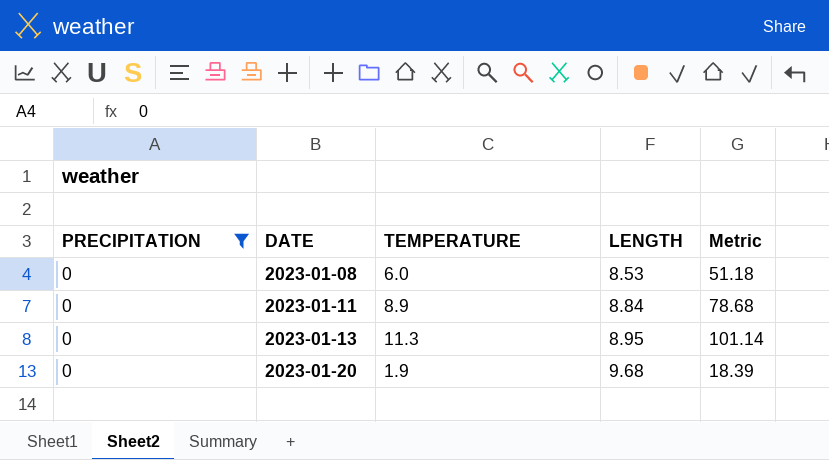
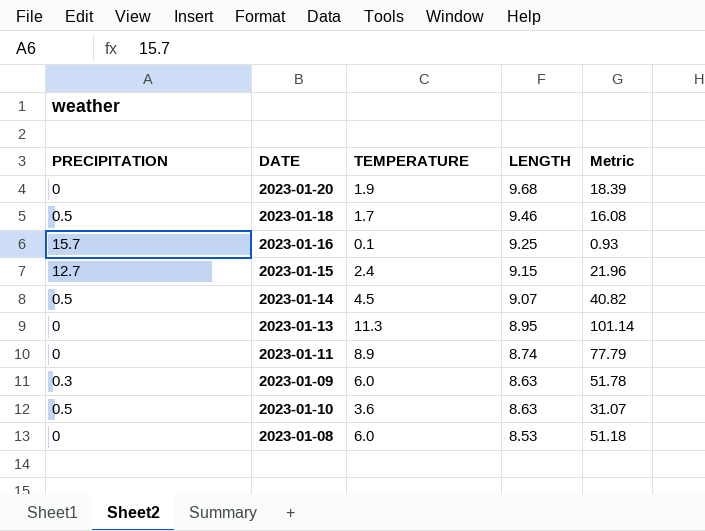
filter: PRECIPITATION = 0 -> none
row order: DATE ascending -> LENGTH descending
2023-01-11 | LENGTH: 8.84 -> 8.74
2023-01-11 | Metric: 78.68 -> 77.79

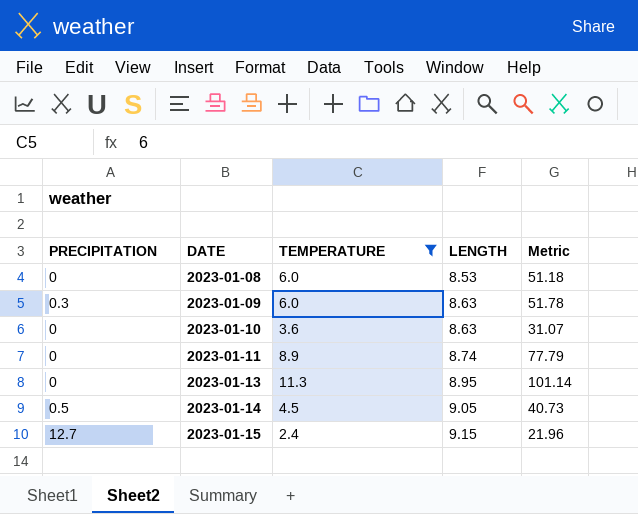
filter: none -> TEMPERATURE >= 2.4
row order: LENGTH descending -> DATE ascending
2023-01-10 | PRECIPITATION: 0.5 -> 0
2023-01-14 | LENGTH: 9.07 -> 9.05
2023-01-14 | Metric: 40.82 -> 40.73

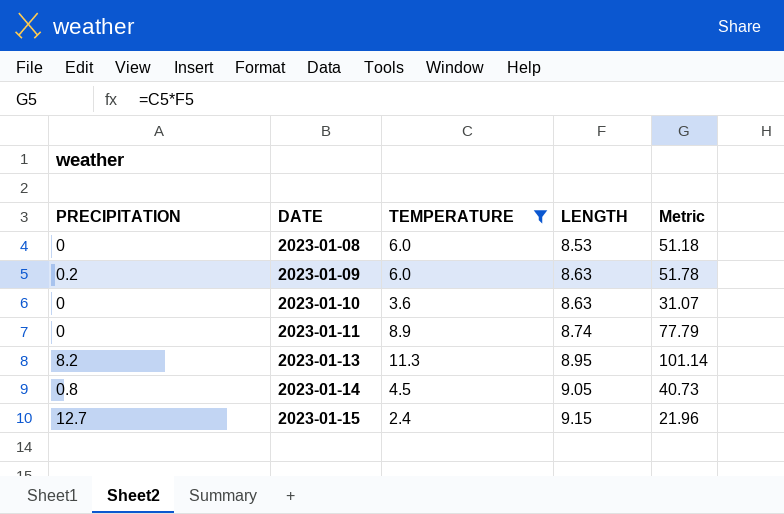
2023-01-09 | PRECIPITATION: 0.3 -> 0.2
2023-01-13 | PRECIPITATION: 0 -> 8.2
2023-01-14 | PRECIPITATION: 0.5 -> 0.8

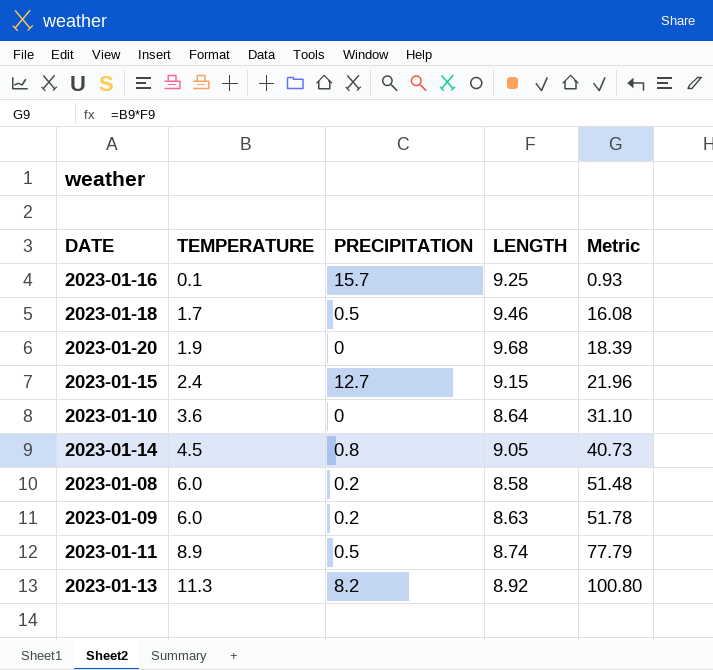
filter: TEMPERATURE >= 2.4 -> none
row order: DATE ascending -> TEMPERATURE ascending
column PRECIPITATION | position: 1 -> 3
2023-01-10 | LENGTH: 8.63 -> 8.64
2023-01-10 | Metric: 31.07 -> 31.10
2023-01-08 | PRECIPITATION: 0 -> 0.2
2023-01-08 | LENGTH: 8.53 -> 8.58
2023-01-08 | Metric: 51.18 -> 51.48
2023-01-11 | PRECIPITATION: 0 -> 0.5
2023-01-13 | LENGTH: 8.95 -> 8.92
2023-01-13 | Metric: 101.14 -> 100.80

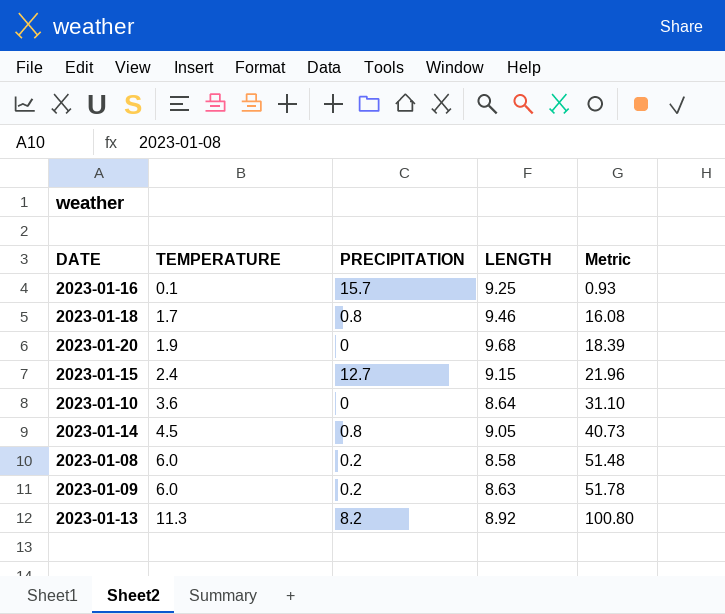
row 2023-01-11: 8.9 | 0.5 | 8.74 | 77.79 -> none
2023-01-18 | PRECIPITATION: 0.5 -> 0.8

